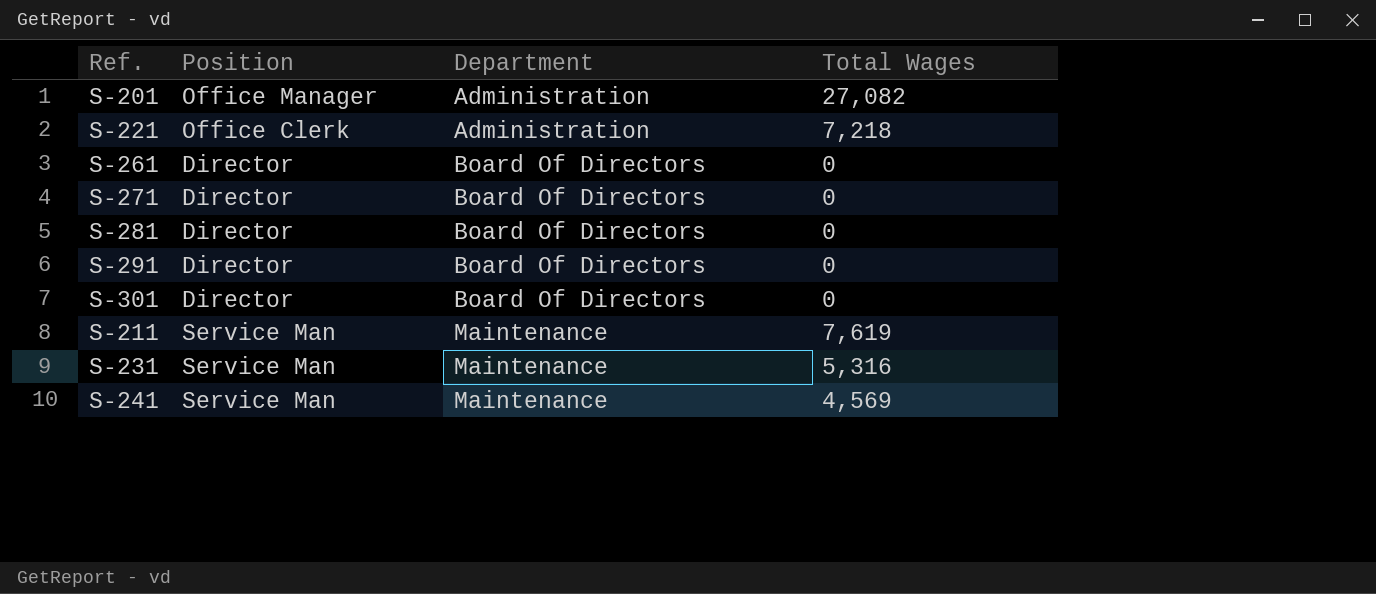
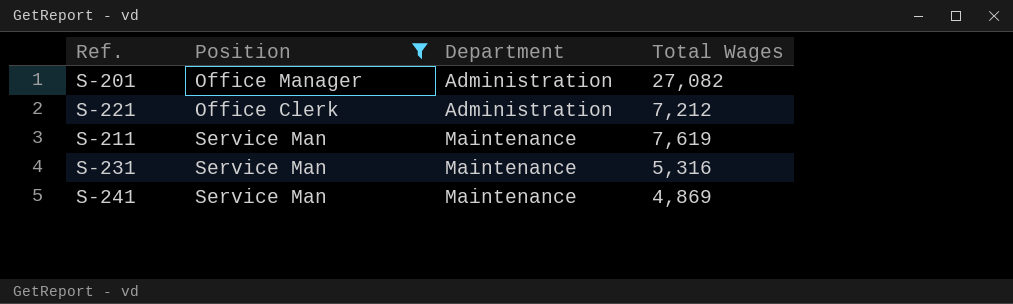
filter: none -> Position != Director
S-221 | Total Wages: 7,218 -> 7,212
S-241 | Total Wages: 4,569 -> 4,869

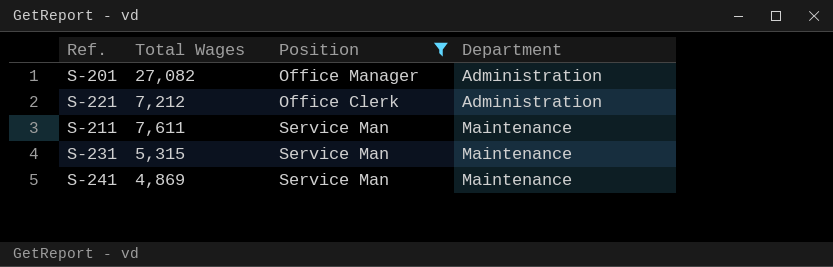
column Total Wages | position: 4 -> 2
S-211 | Total Wages: 7,619 -> 7,611
S-231 | Total Wages: 5,316 -> 5,315

